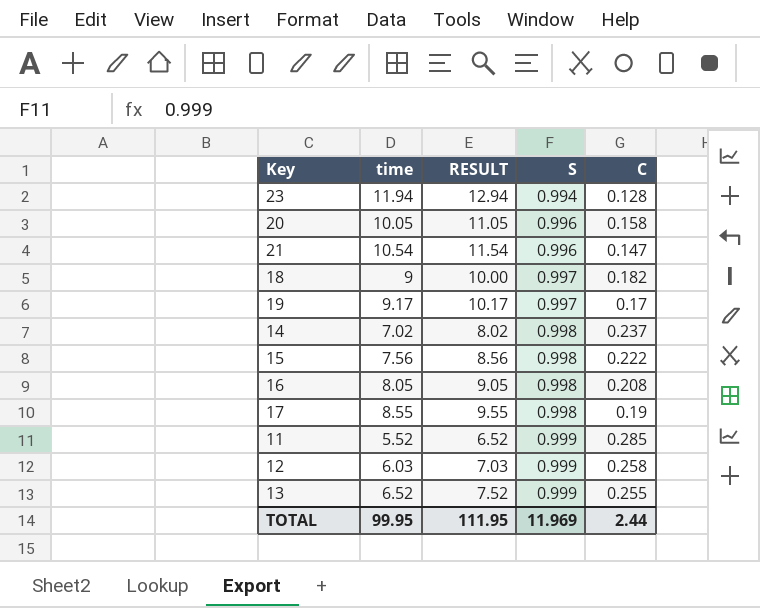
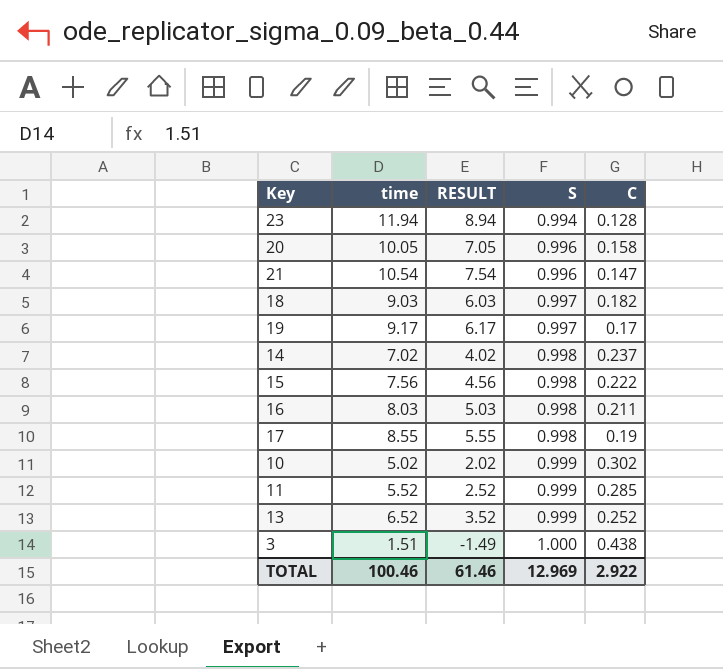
column RESULT | formula: [time] + 1 -> [time] - 3
row 12: 6.03 | 7.03 | 0.999 | 0.258 -> none
18 | time: 9 -> 9.03
16 | time: 8.05 -> 8.03
16 | C: 0.208 -> 0.211
row 10: none -> 5.02 | 2.02 | 0.999 | 0.302
13 | C: 0.255 -> 0.252
row 3: none -> 1.51 | -1.49 | 1.000 | 0.438
TOTAL | time: 99.95 -> 100.46
TOTAL | RESULT: 111.95 -> 61.46
TOTAL | S: 11.969 -> 12.969
TOTAL | C: 2.44 -> 2.922

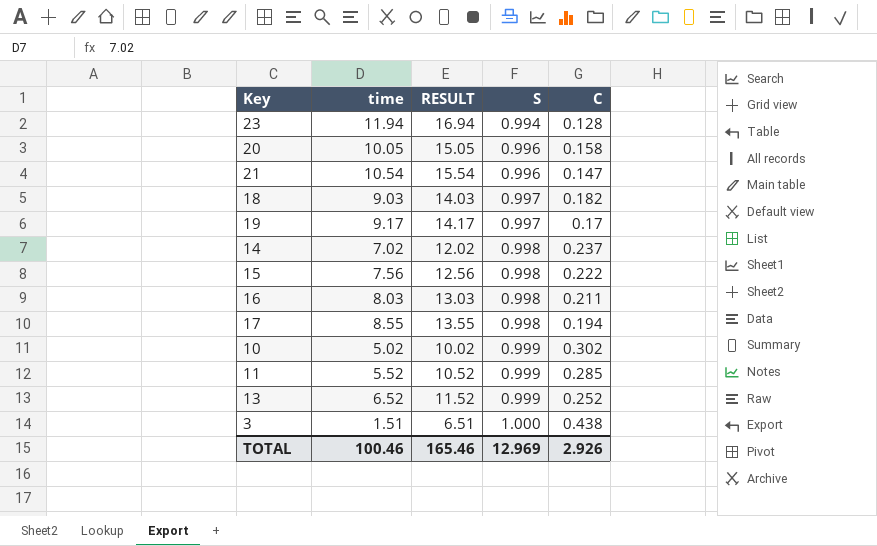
column RESULT | formula: [time] - 3 -> [time] + 5
17 | C: 0.19 -> 0.194
TOTAL | RESULT: 61.46 -> 165.46
TOTAL | C: 2.922 -> 2.926

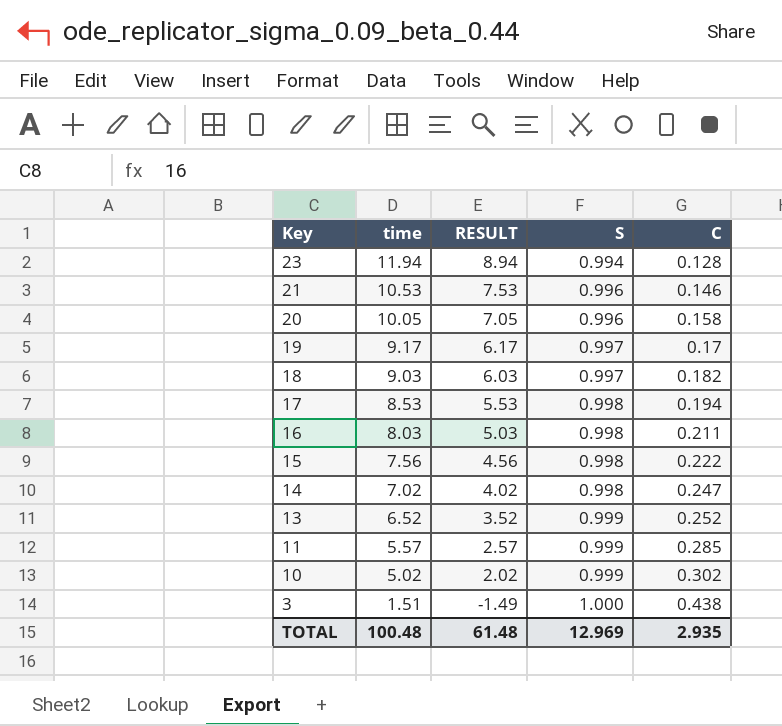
row order: S ascending -> Key descending
column RESULT | formula: [time] + 5 -> [time] - 3
21 | time: 10.54 -> 10.53
21 | C: 0.147 -> 0.146
17 | time: 8.55 -> 8.53
14 | C: 0.237 -> 0.247
11 | time: 5.52 -> 5.57
TOTAL | time: 100.46 -> 100.48
TOTAL | RESULT: 165.46 -> 61.48
TOTAL | C: 2.926 -> 2.935

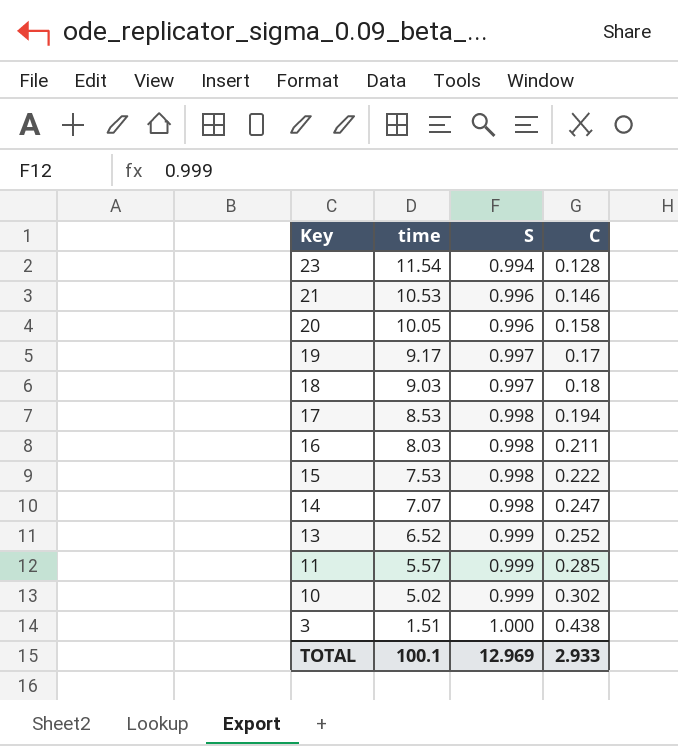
column RESULT | formula: [time] - 3 -> none
23 | time: 11.94 -> 11.54
18 | C: 0.182 -> 0.18
15 | time: 7.56 -> 7.53
14 | time: 7.02 -> 7.07
TOTAL | time: 100.48 -> 100.1
TOTAL | C: 2.935 -> 2.933

